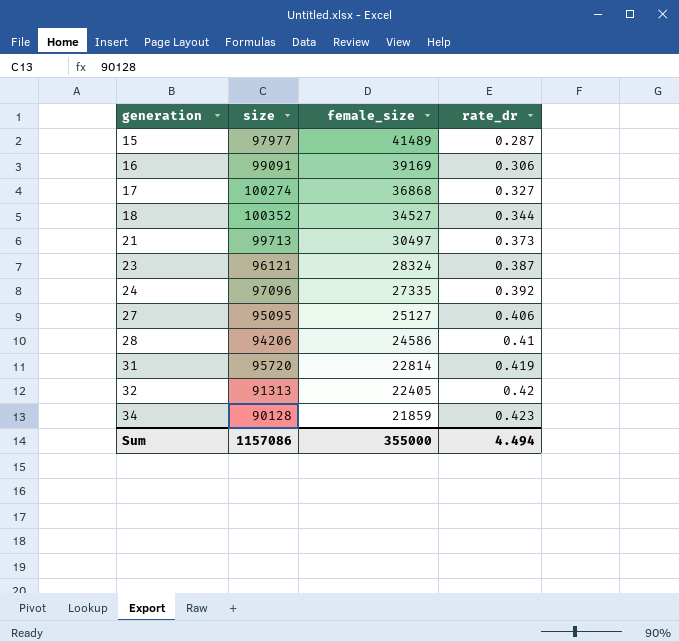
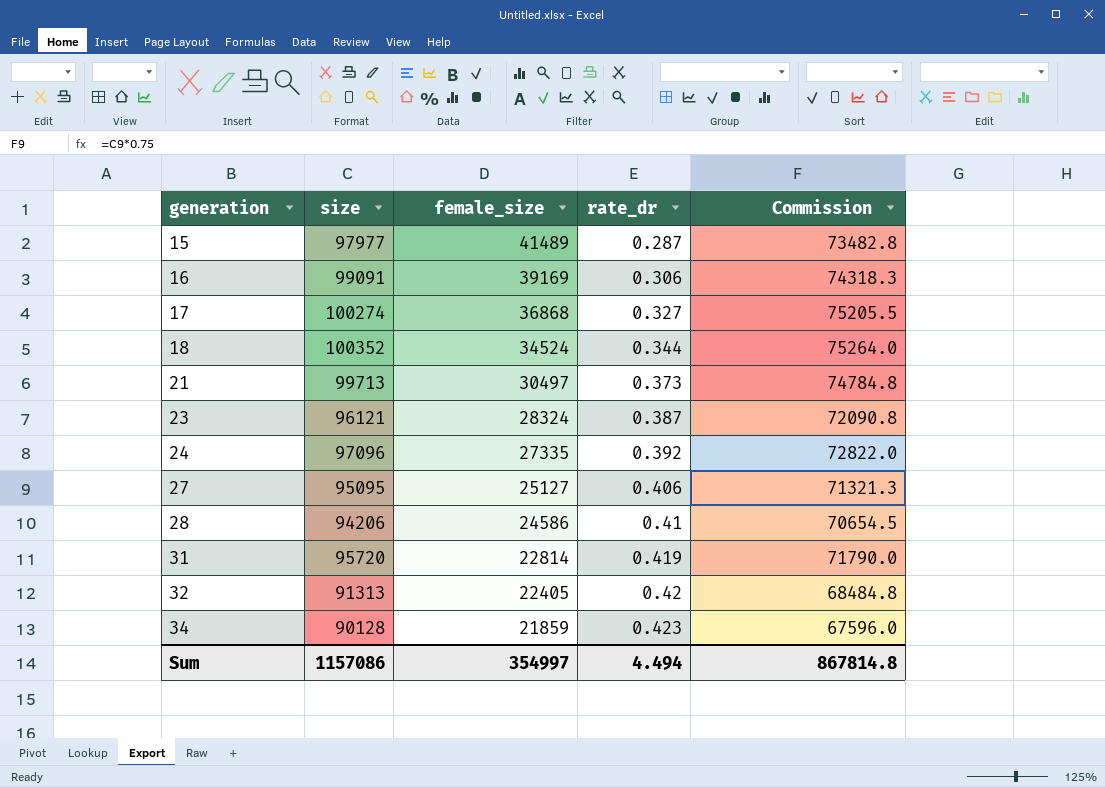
column Commission | formula: none -> [size] * 0.75
18 | female_size: 34527 -> 34524
Sum | female_size: 355000 -> 354997

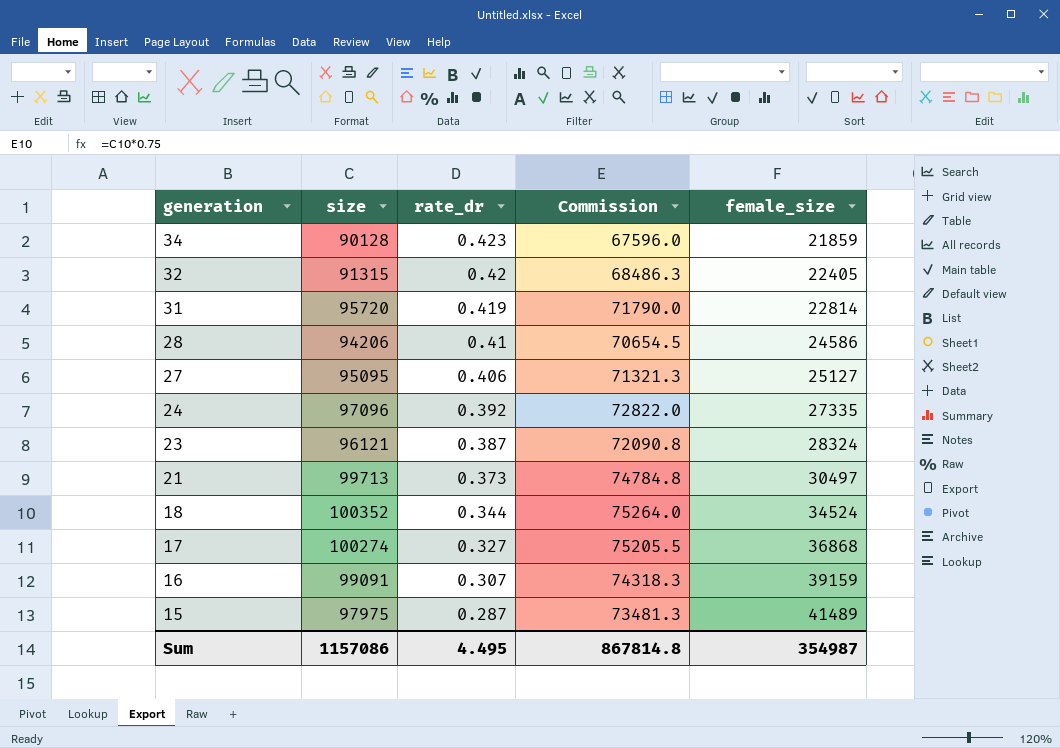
row order: generation ascending -> generation descending
column female_size | position: 3 -> 5
32 | size: 91313 -> 91315
32 | Commission: 68484.8 -> 68486.3
16 | rate_dr: 0.306 -> 0.307
16 | female_size: 39169 -> 39159
15 | size: 97977 -> 97975
15 | Commission: 73482.8 -> 73481.3
Sum | rate_dr: 4.494 -> 4.495
Sum | female_size: 354997 -> 354987

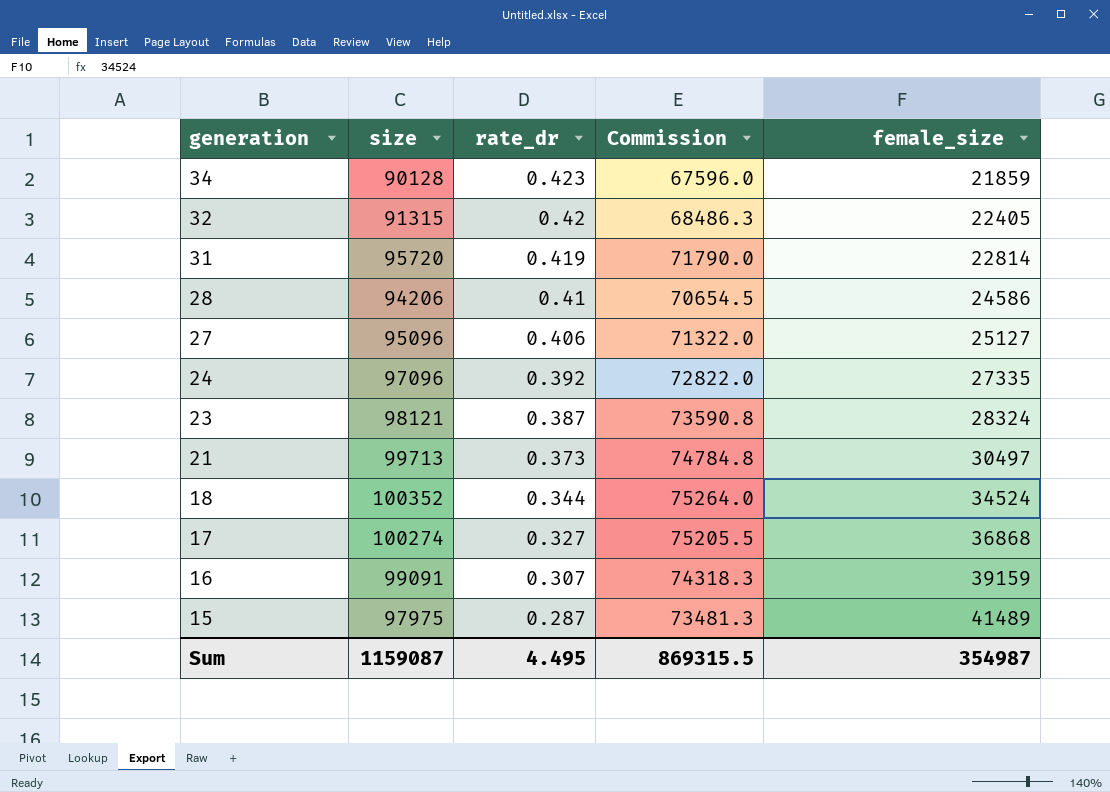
27 | size: 95095 -> 95096
27 | Commission: 71321.3 -> 71322.0
23 | size: 96121 -> 98121
23 | Commission: 72090.8 -> 73590.8
Sum | size: 1157086 -> 1159087
Sum | Commission: 867814.8 -> 869315.5

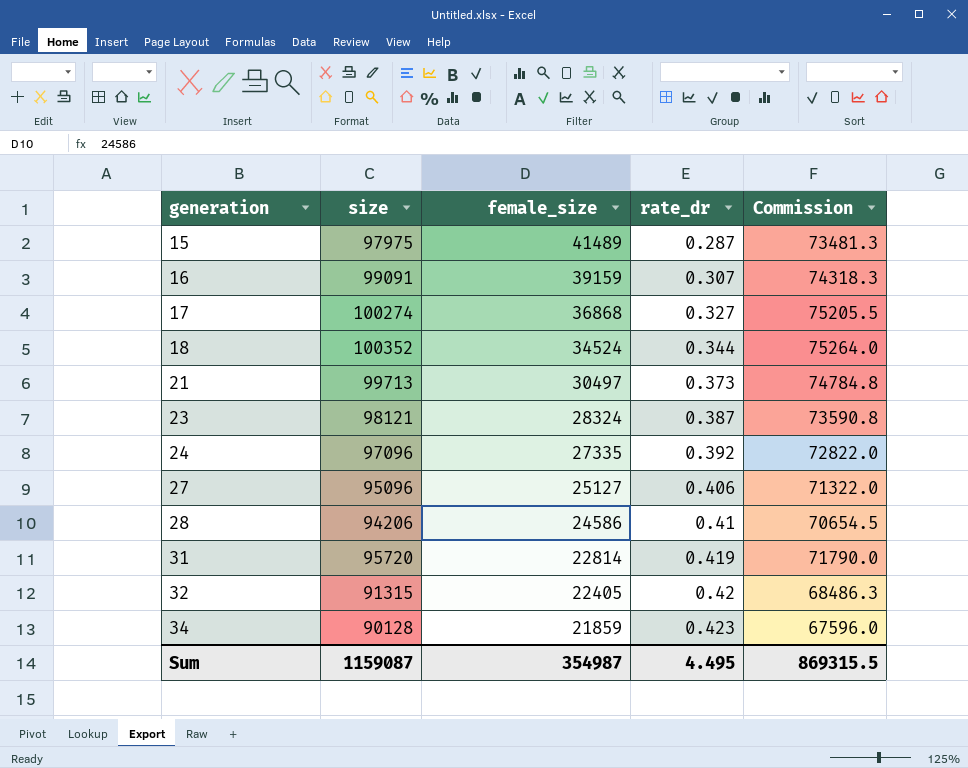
row order: generation descending -> generation ascending
column female_size | position: 5 -> 3

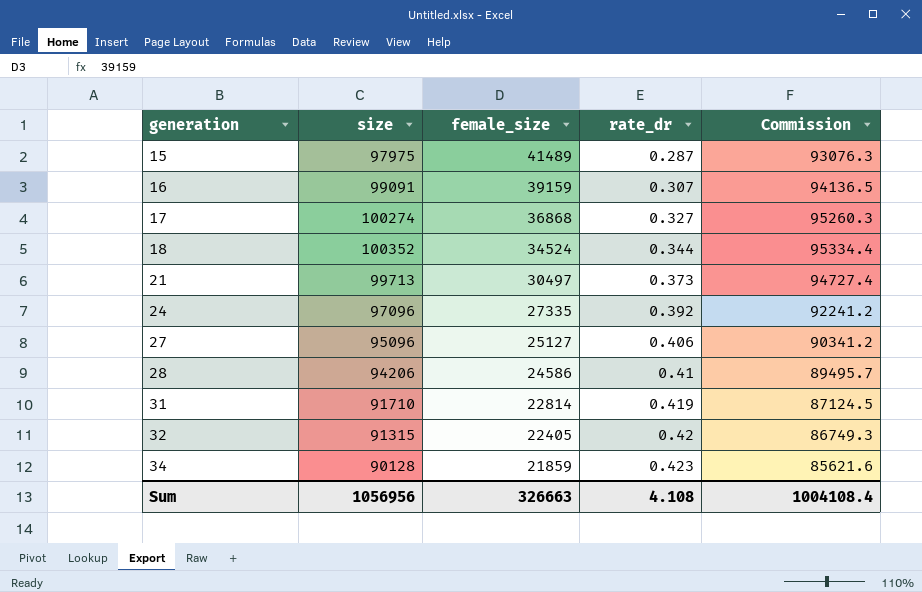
column Commission | formula: [size] * 0.75 -> [size] * 0.95
row 23: 98121 | 28324 | 0.387 | 73590.8 -> none
31 | size: 95720 -> 91710
Sum | size: 1159087 -> 1056956
Sum | female_size: 354987 -> 326663
Sum | rate_dr: 4.495 -> 4.108
Sum | Commission: 869315.5 -> 1004108.4

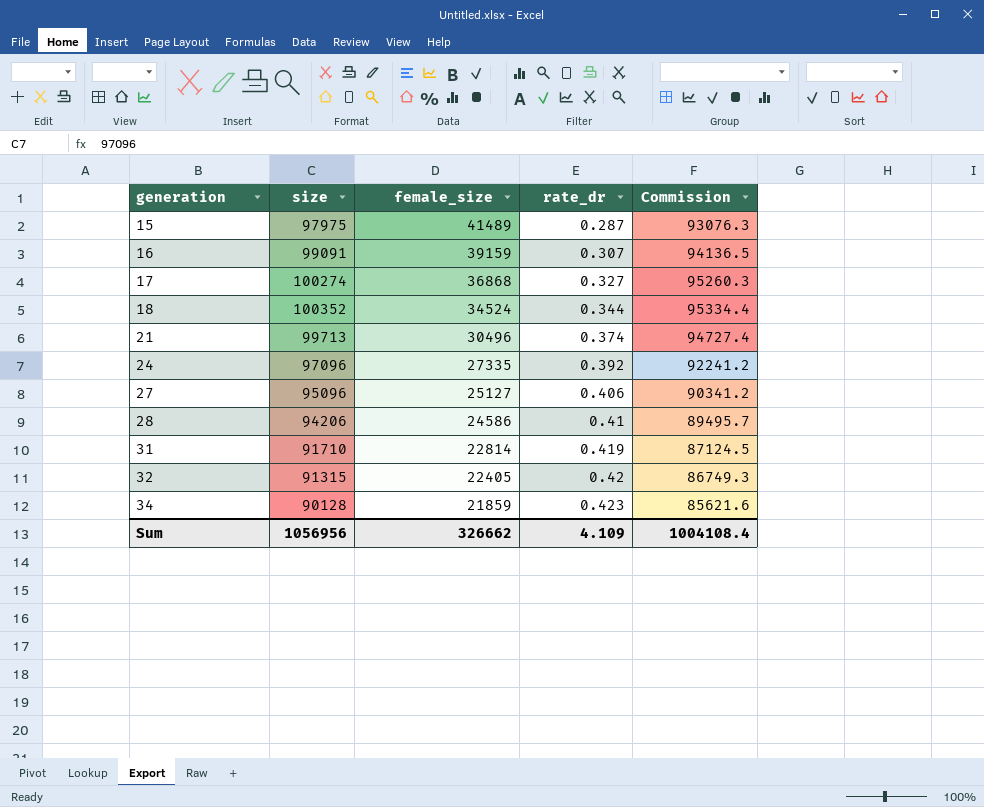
21 | female_size: 30497 -> 30496
21 | rate_dr: 0.373 -> 0.374
Sum | female_size: 326663 -> 326662
Sum | rate_dr: 4.108 -> 4.109

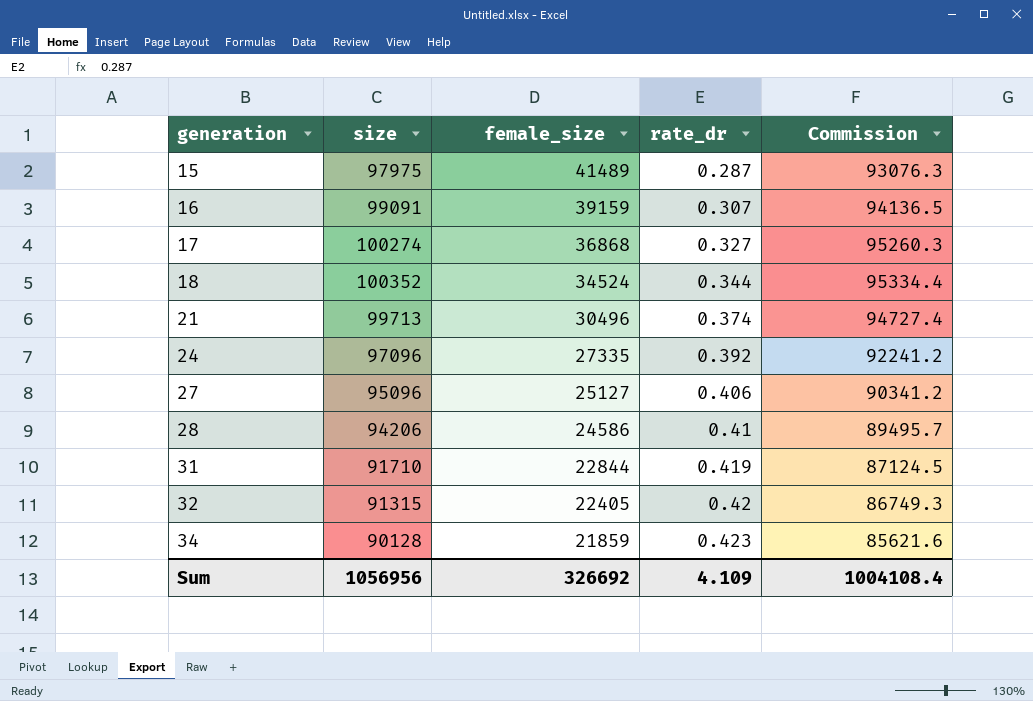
31 | female_size: 22814 -> 22844
Sum | female_size: 326662 -> 326692

